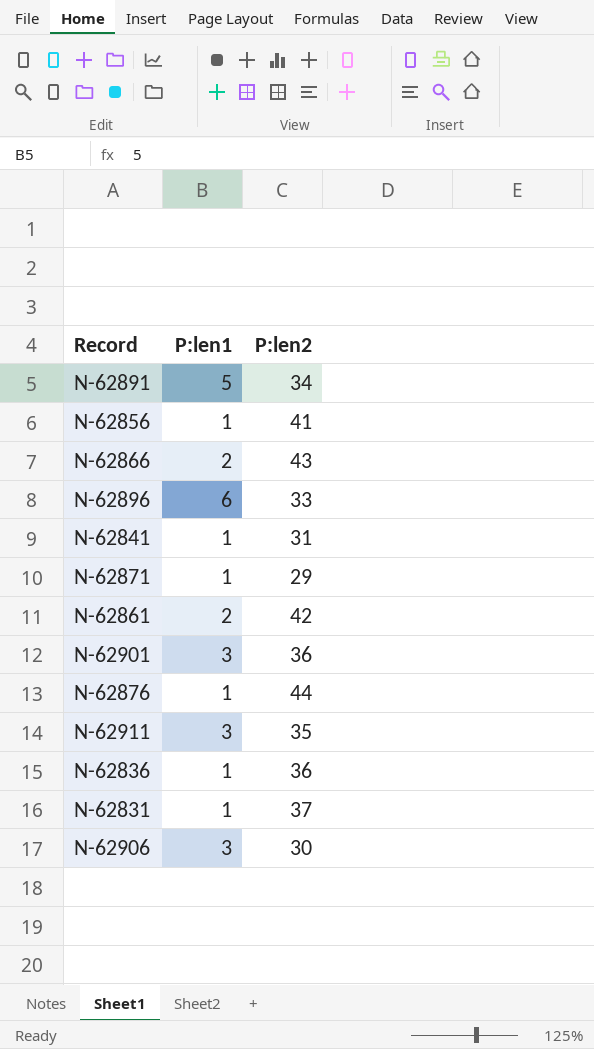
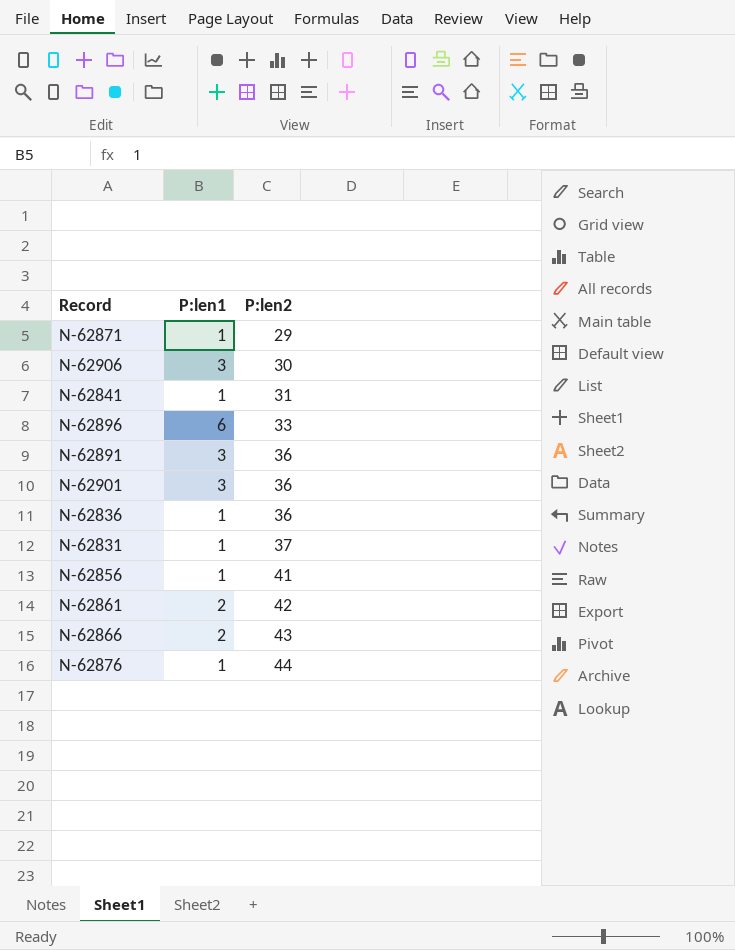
row order: none -> P:len2 ascending
row N-62911: 3 | 35 -> none
N-62891 | P:len1: 5 -> 3
N-62891 | P:len2: 34 -> 36

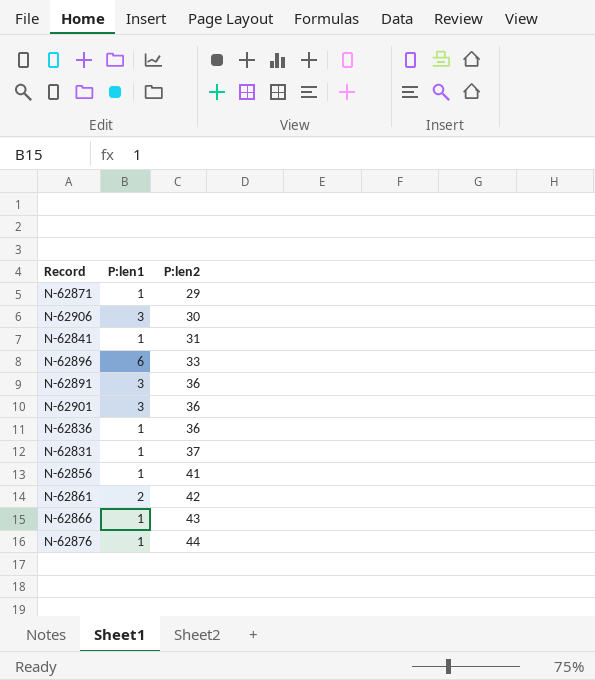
N-62866 | P:len1: 2 -> 1

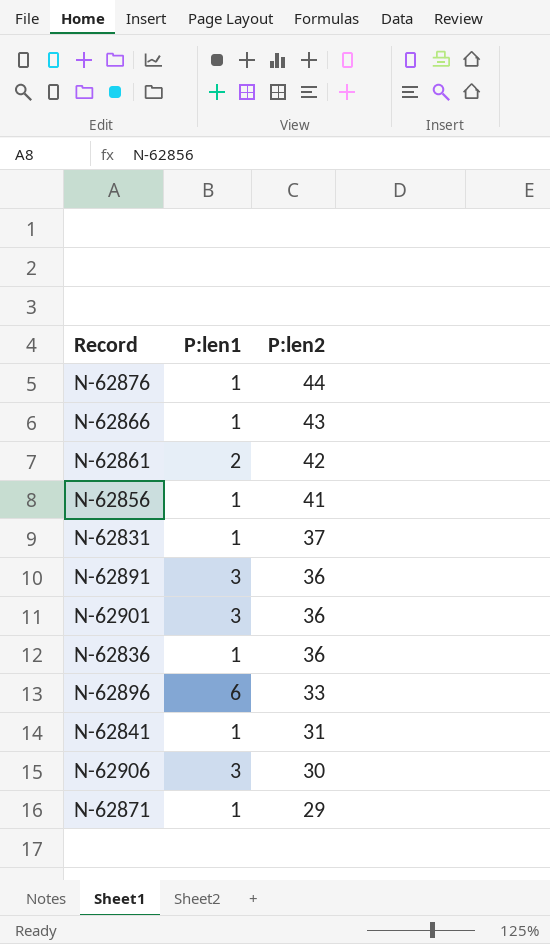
row order: P:len2 ascending -> P:len2 descending

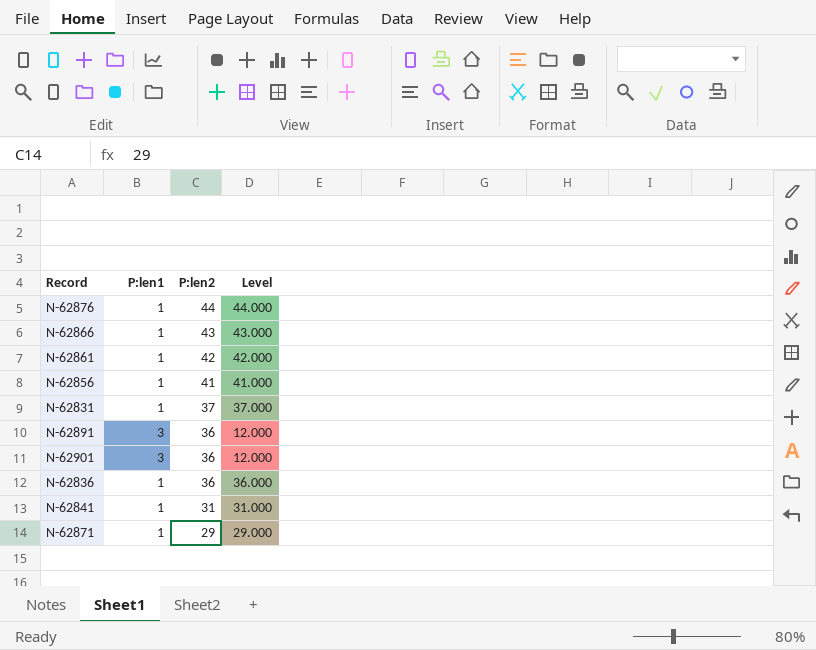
column Level | formula: none -> [P:len2] / [P:len1]
row N-62896: 6 | 33 -> none
row N-62906: 3 | 30 -> none
N-62861 | P:len1: 2 -> 1

